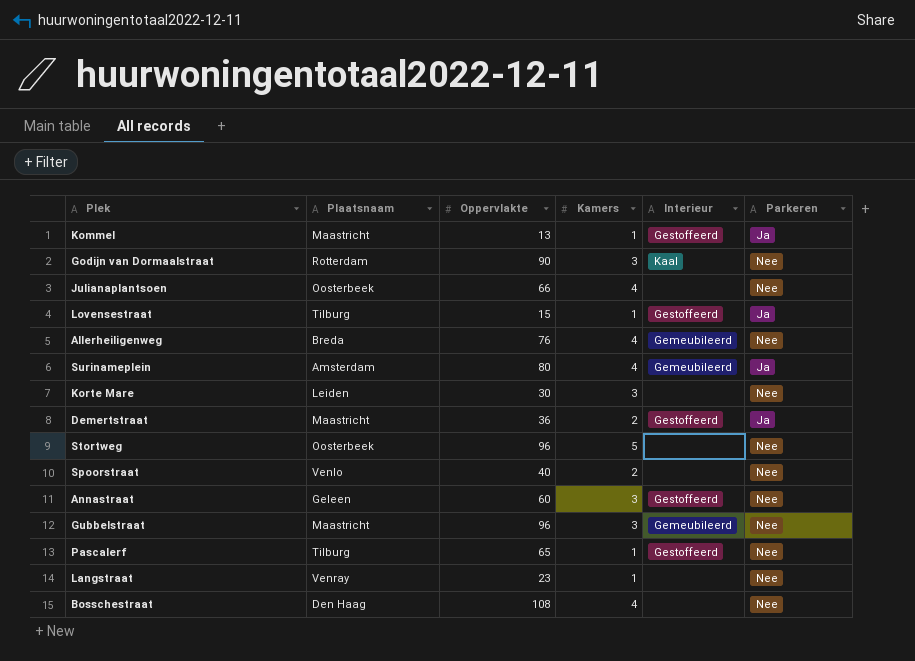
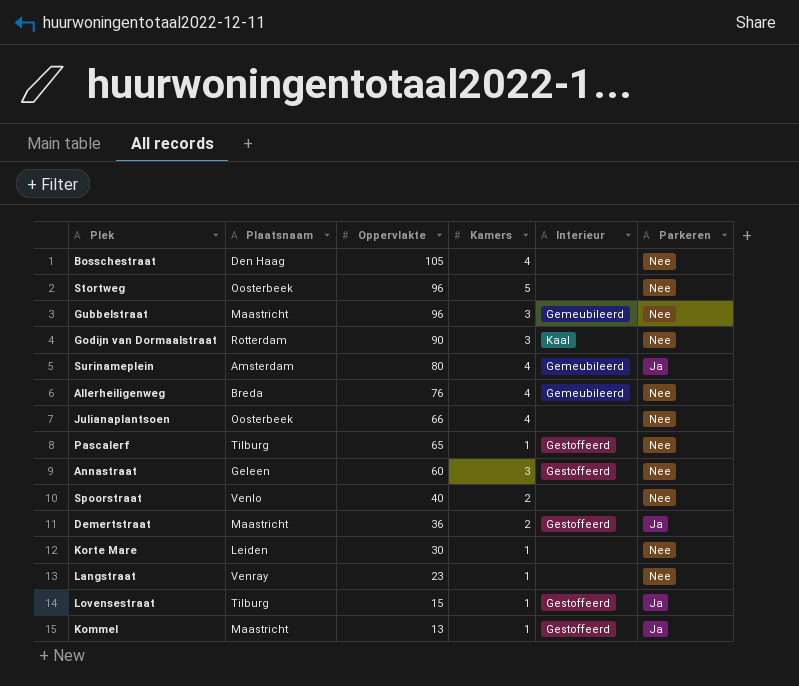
row order: none -> Oppervlakte descending
Bosschestraat | Oppervlakte: 108 -> 105
Korte Mare | Kamers: 3 -> 1

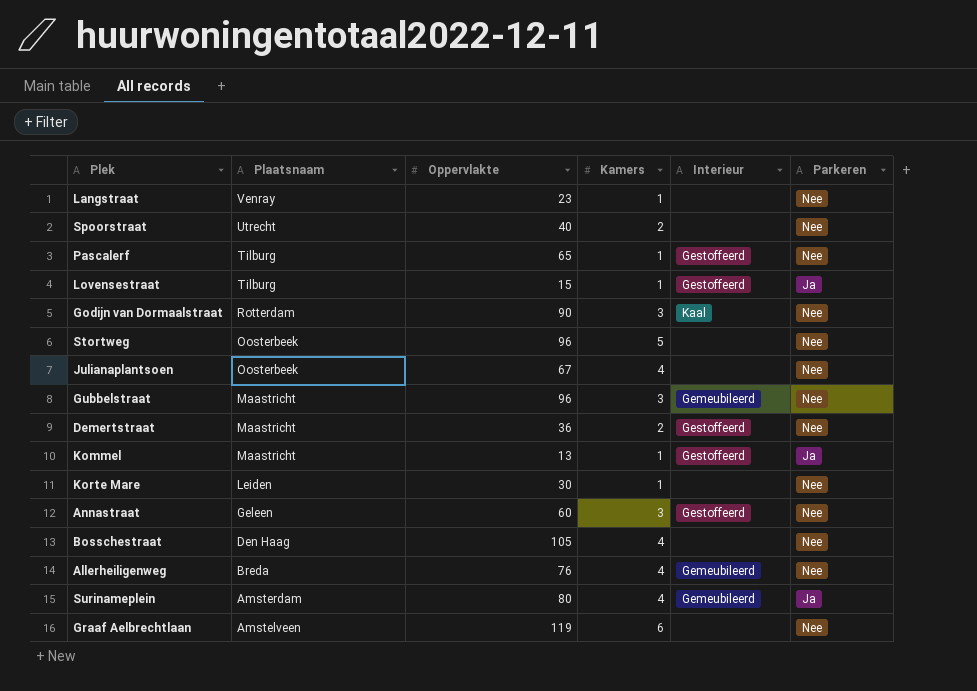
row order: Oppervlakte descending -> Plaatsnaam descending
Spoorstraat | Plaatsnaam: Venlo -> Utrecht
Julianaplantsoen | Oppervlakte: 66 -> 67
Demertstraat | Parkeren: Ja -> Nee
row Graaf Aelbrechtlaan: none -> Amstelveen | 119 | 6 | none | Nee

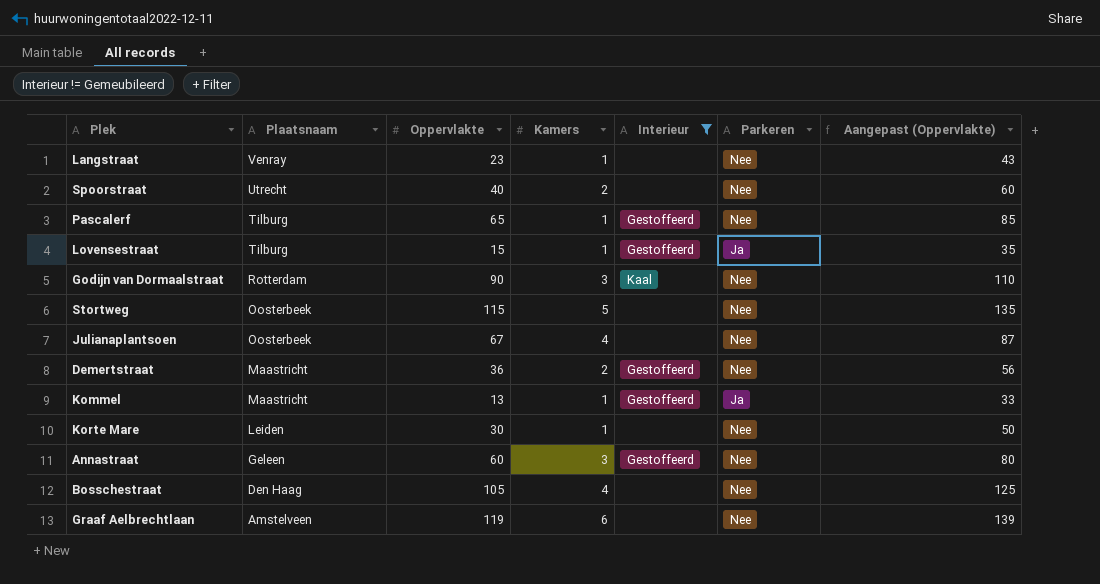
filter: none -> Interieur != Gemeubileerd
column Aangepast (Oppervlakte) | formula: none -> [Oppervlakte] + 20
Stortweg | Oppervlakte: 96 -> 115

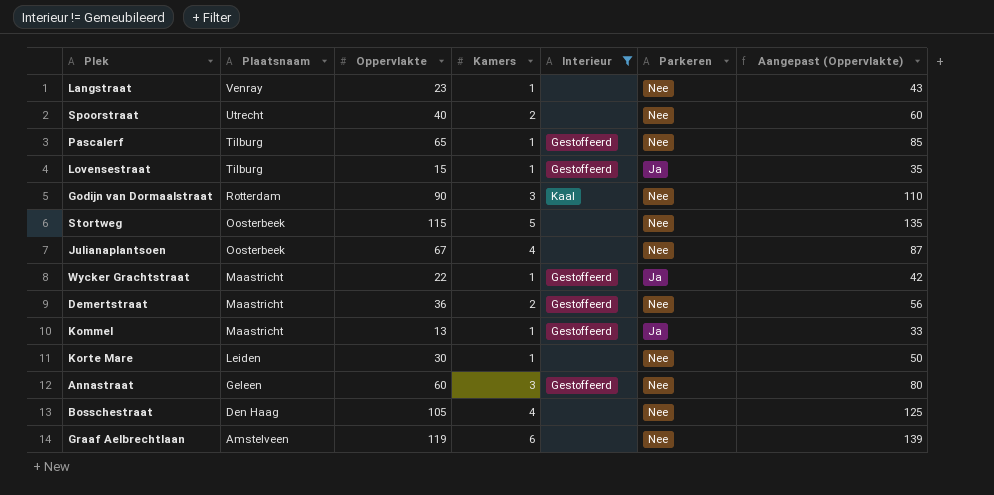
row Wycker Grachtstraat: none -> Maastricht | 22 | 1 | Gestoffeerd | Ja | 42

